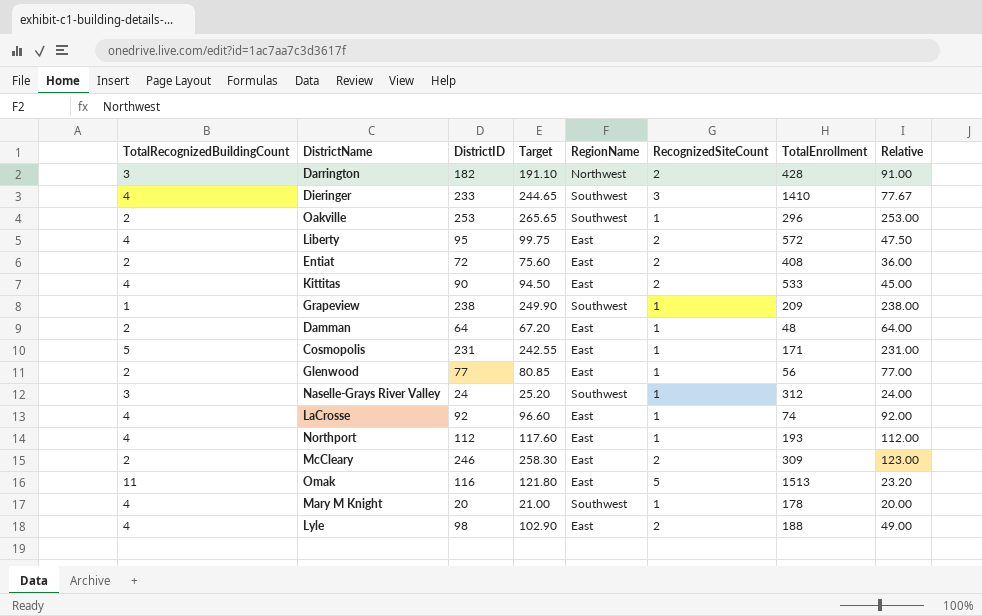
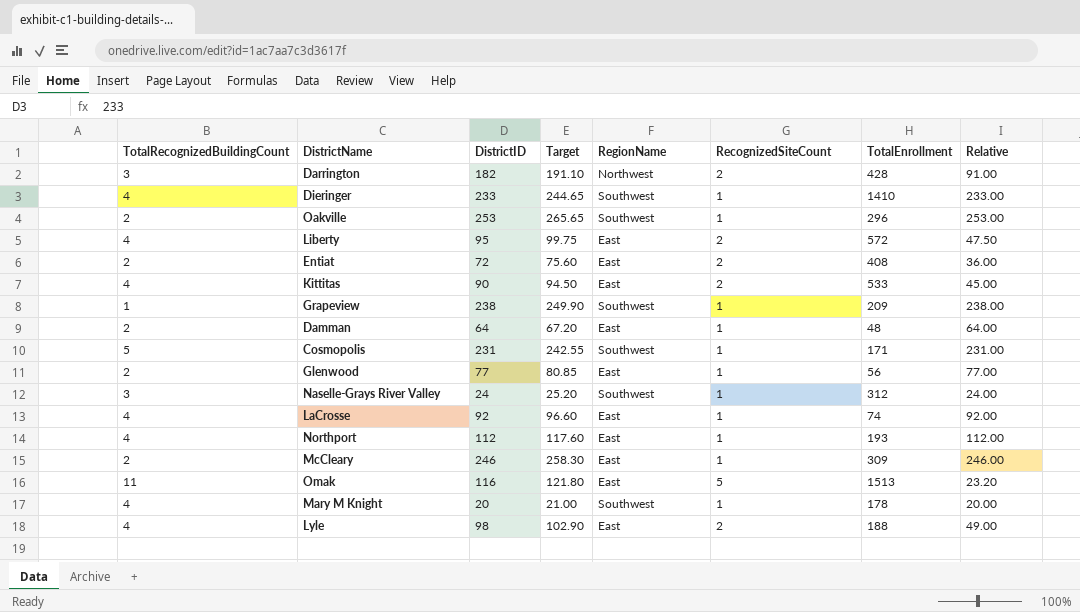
Dieringer | RecognizedSiteCount: 3 -> 1
Dieringer | Relative: 77.67 -> 233.00
Cosmopolis | RegionName: East -> Southwest
McCleary | RecognizedSiteCount: 2 -> 1
McCleary | Relative: 123.00 -> 246.00

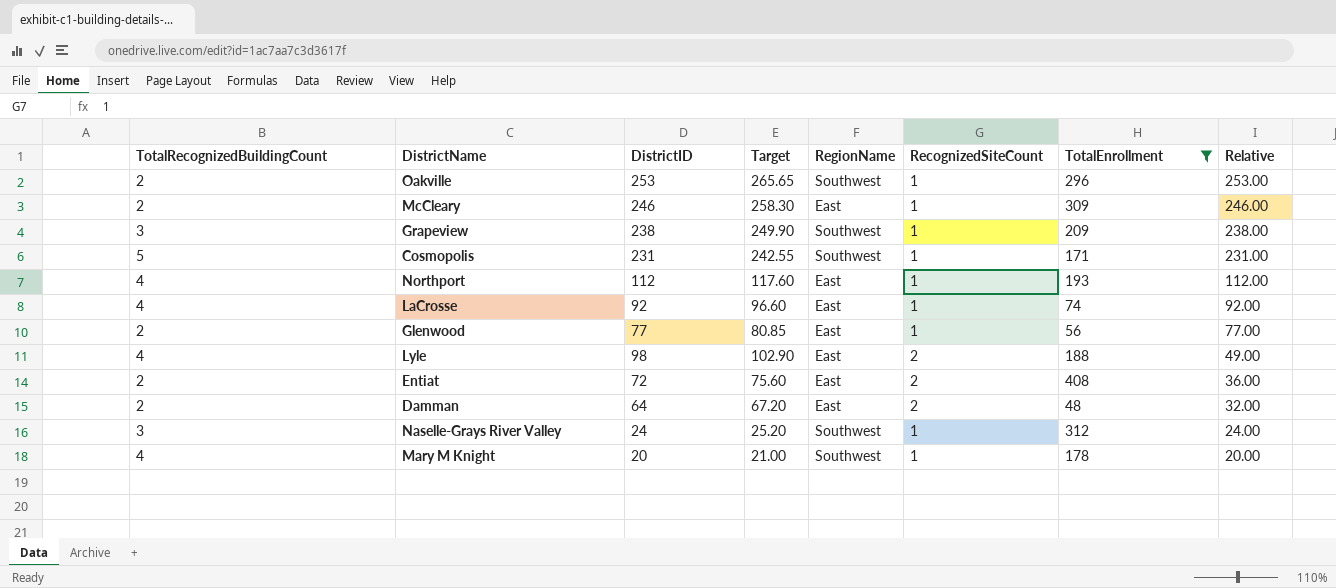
filter: none -> TotalEnrollment <= 408
row order: none -> Relative descending
Grapeview | TotalRecognizedBuildingCount: 1 -> 3
Damman | RecognizedSiteCount: 1 -> 2
Damman | Relative: 64.00 -> 32.00

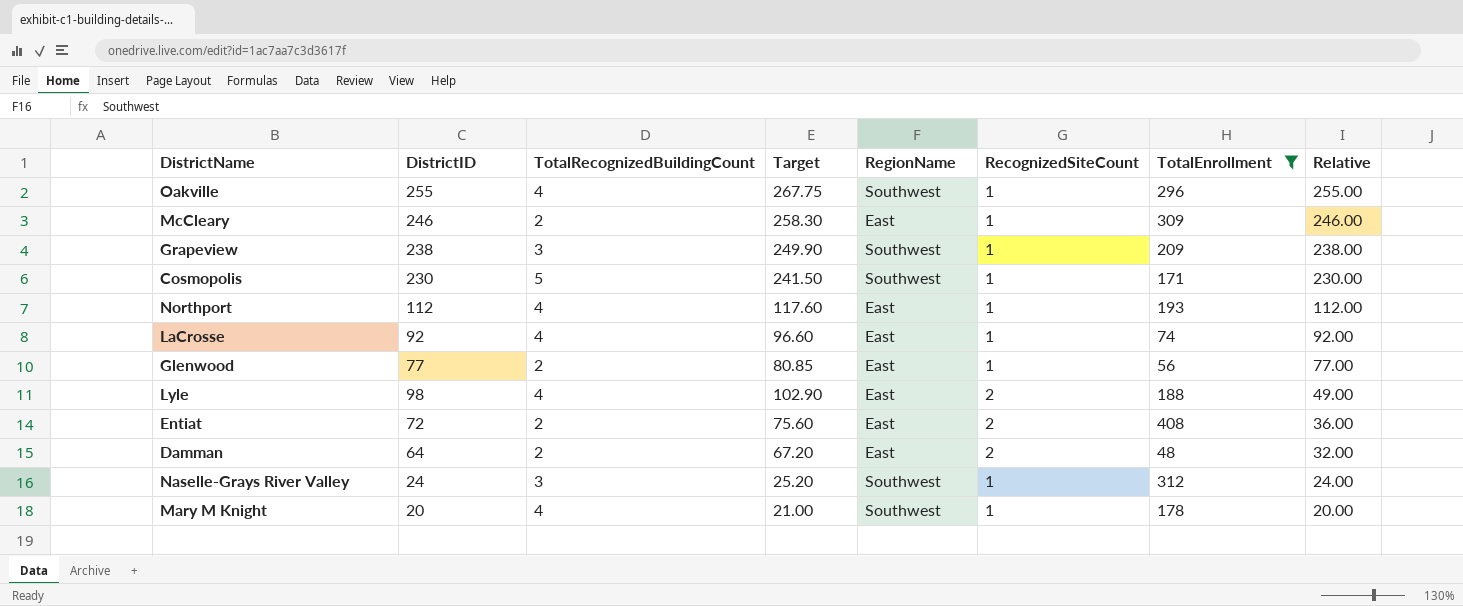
column TotalRecognizedBuildingCount | position: 1 -> 3
Oakville | DistrictID: 253 -> 255
Oakville | TotalRecognizedBuildingCount: 2 -> 4
Oakville | Target: 265.65 -> 267.75
Oakville | Relative: 253.00 -> 255.00
Cosmopolis | DistrictID: 231 -> 230
Cosmopolis | Target: 242.55 -> 241.50
Cosmopolis | Relative: 231.00 -> 230.00

